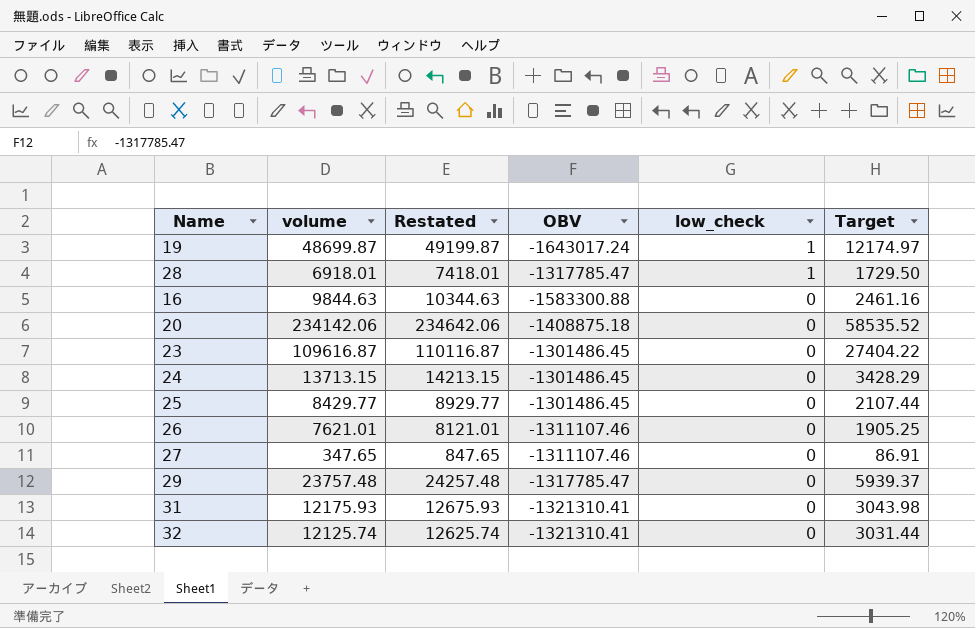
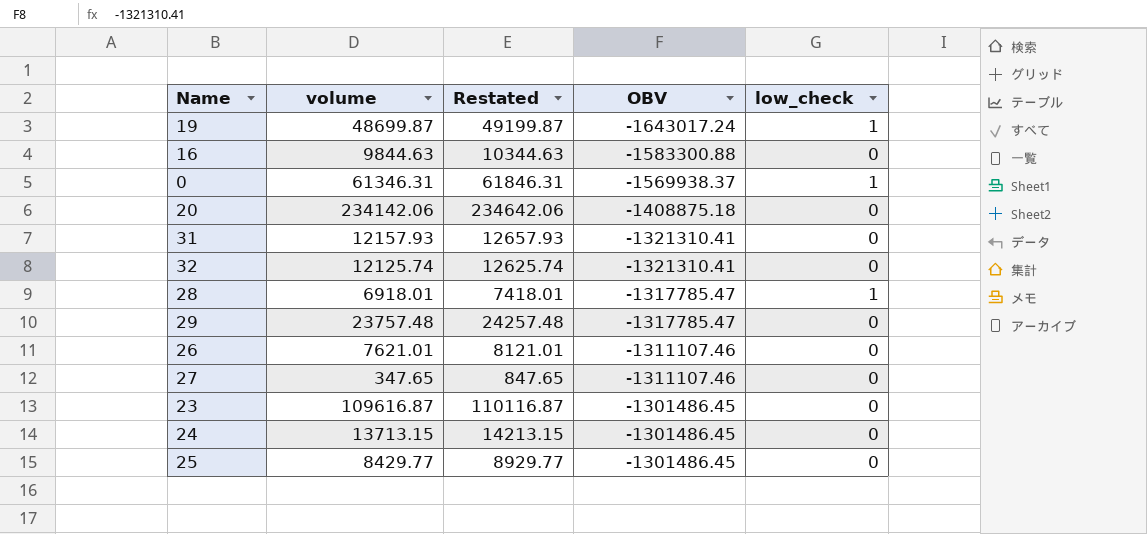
row order: low_check descending -> OBV ascending
column Target | formula: [volume] * 0.25 -> none
row 0: none -> 61346.31 | 61846.31 | -1569938.37 | 1
31 | volume: 12175.93 -> 12157.93
31 | Restated: 12675.93 -> 12657.93

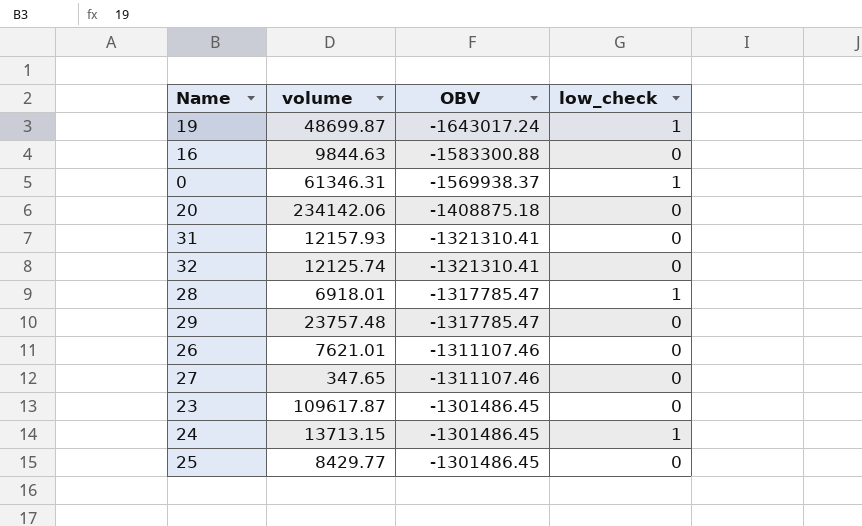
column Restated | formula: [volume] + 500 -> none
23 | volume: 109616.87 -> 109617.87
24 | low_check: 0 -> 1

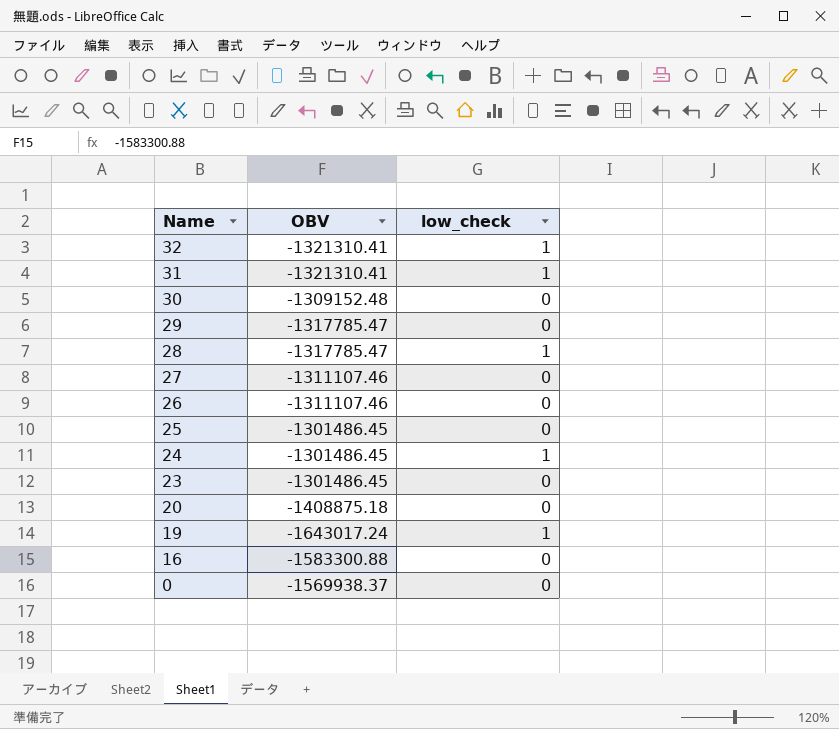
row order: OBV ascending -> Name descending
column volume | position: 2 -> none
32 | low_check: 0 -> 1
31 | low_check: 0 -> 1
row 30: none -> -1309152.48 | 0
0 | low_check: 1 -> 0

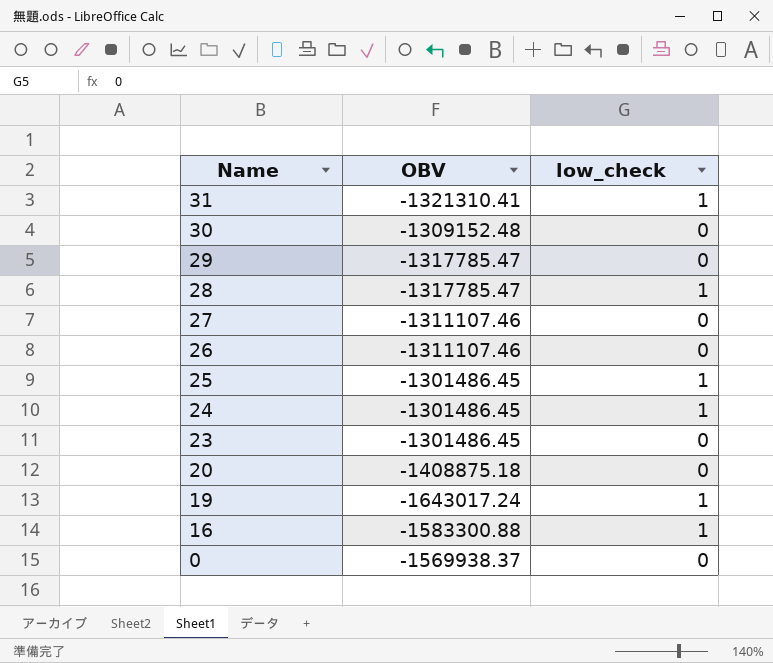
row 32: -1321310.41 | 1 -> none
25 | low_check: 0 -> 1
16 | low_check: 0 -> 1

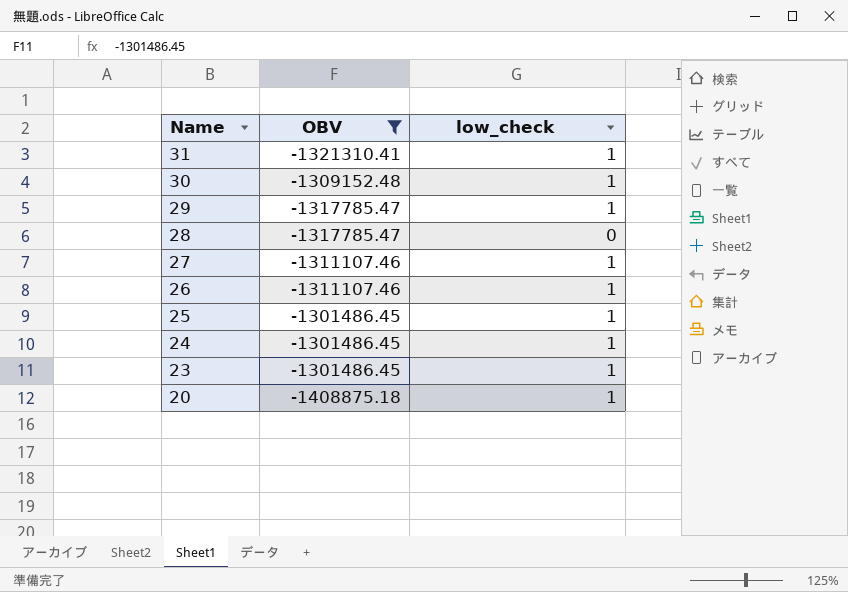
filter: none -> OBV >= -1408875.18
30 | low_check: 0 -> 1
29 | low_check: 0 -> 1
28 | low_check: 1 -> 0
27 | low_check: 0 -> 1
26 | low_check: 0 -> 1
23 | low_check: 0 -> 1
20 | low_check: 0 -> 1

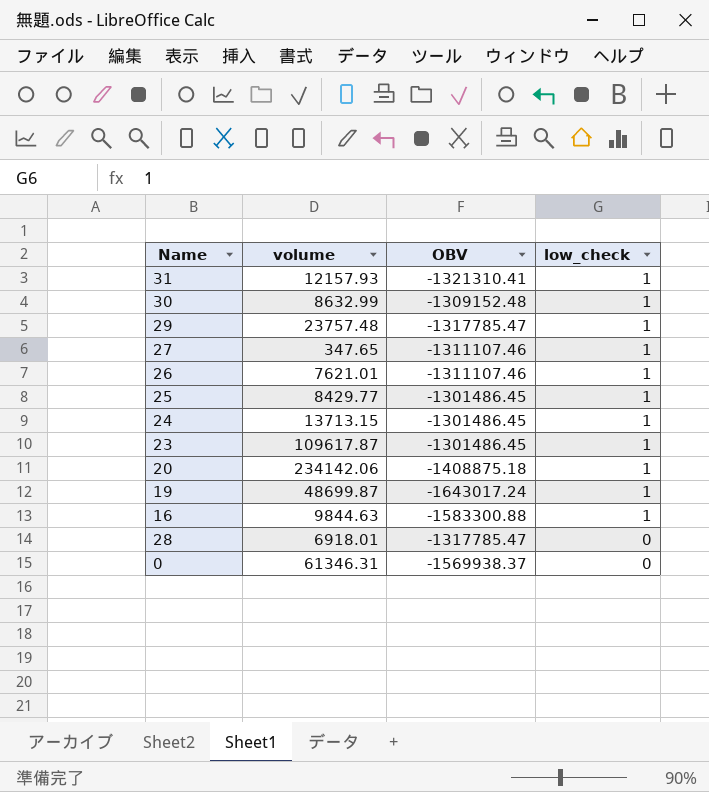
filter: OBV >= -1408875.18 -> none
row order: Name descending -> low_check descending
column volume | position: none -> 2

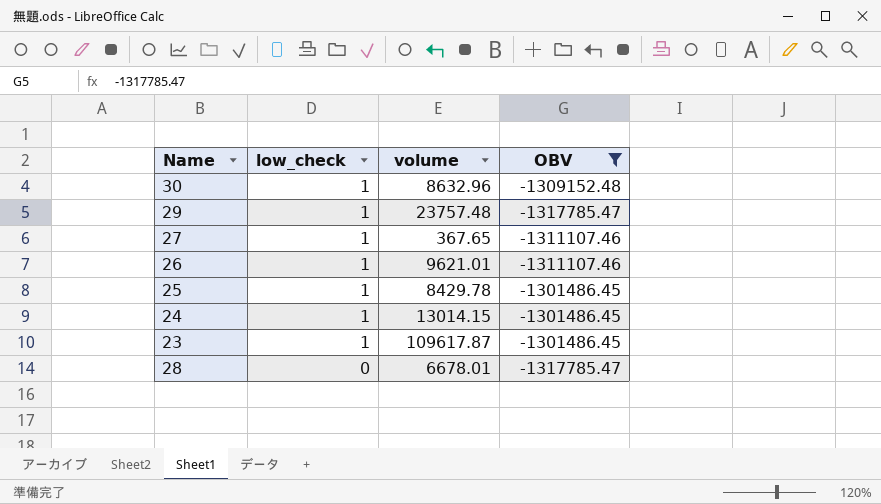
filter: none -> OBV >= -1317785.47
column low_check | position: 4 -> 2
30 | volume: 8632.99 -> 8632.96
27 | volume: 347.65 -> 367.65
26 | volume: 7621.01 -> 9621.01
25 | volume: 8429.77 -> 8429.78
24 | volume: 13713.15 -> 13014.15
28 | volume: 6918.01 -> 6678.01

